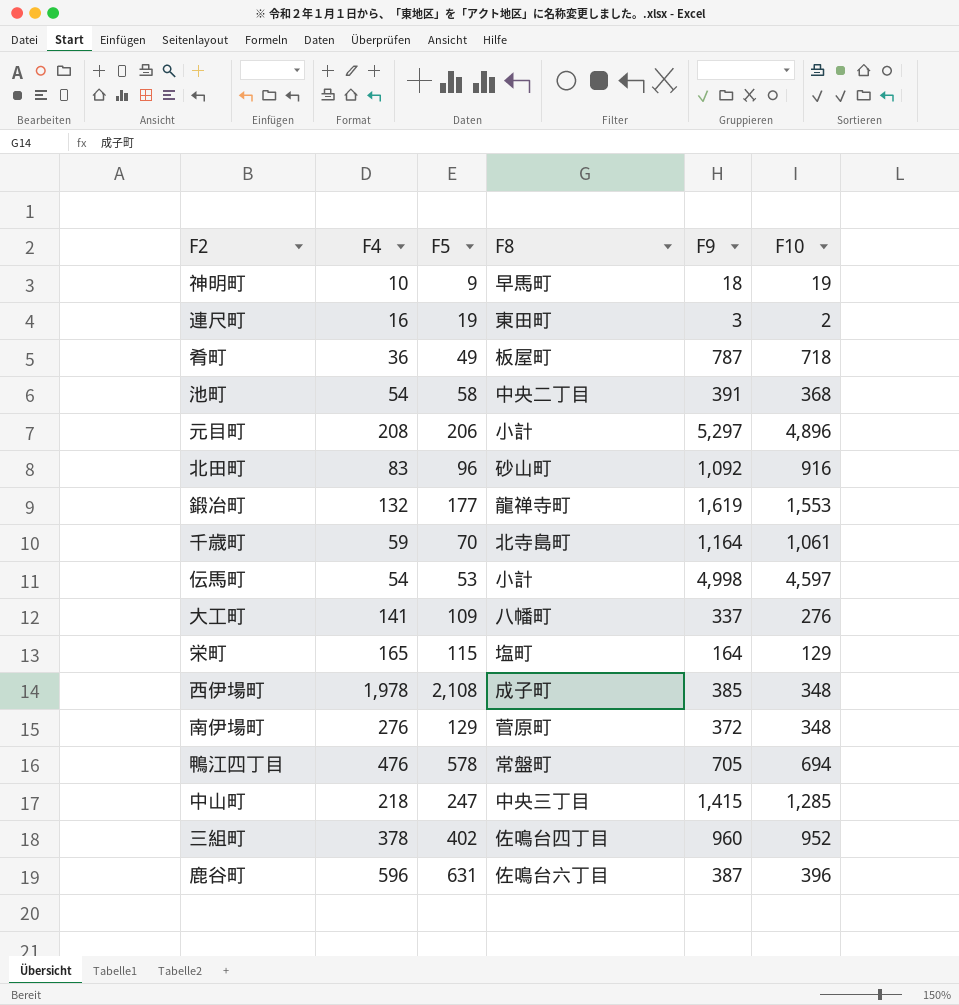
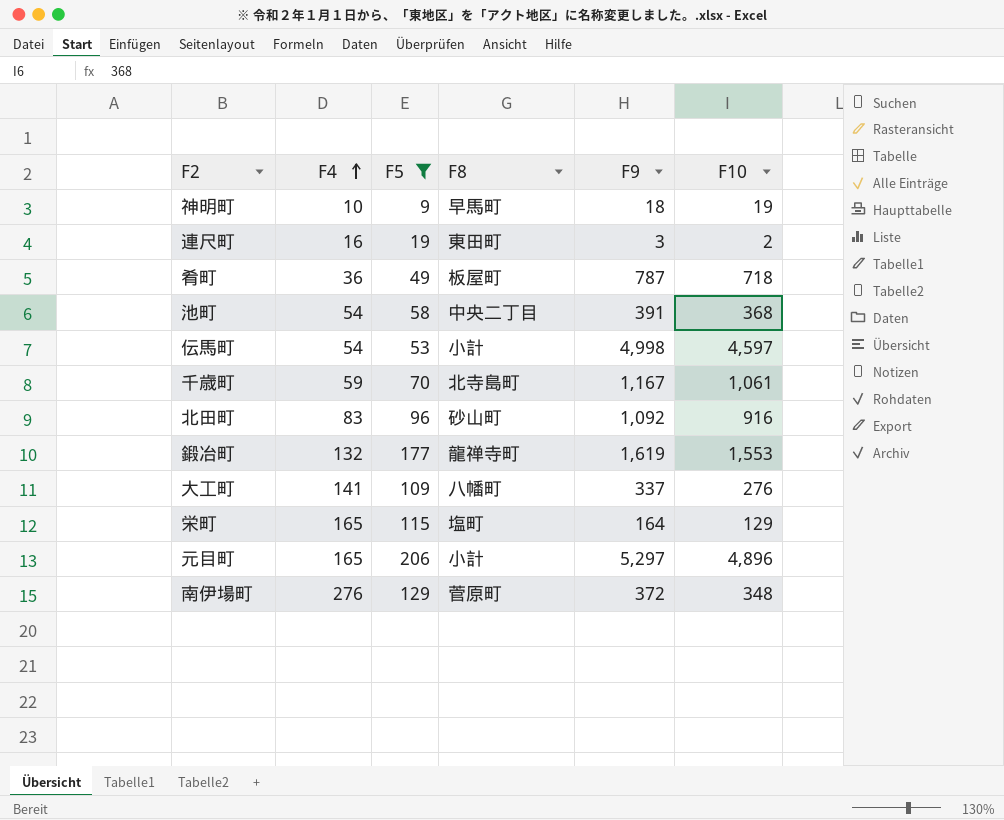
filter: none -> F5 <= 206
row order: none -> F4 ascending
千歳町 | F9: 1,164 -> 1,167
元目町 | F4: 208 -> 165

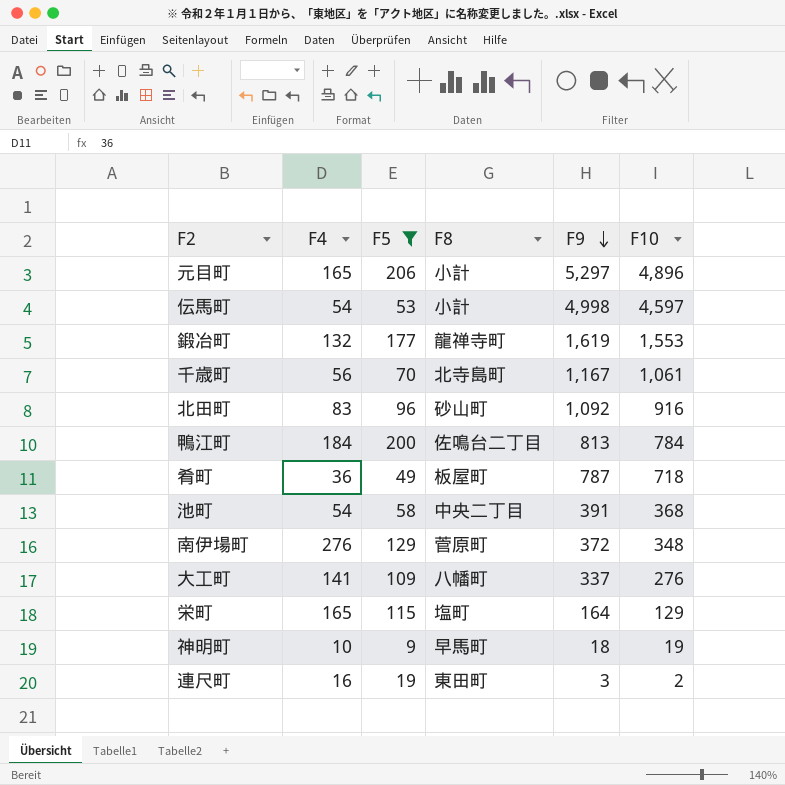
row order: F4 ascending -> F9 descending
千歳町 | F4: 59 -> 56
row 鴨江町: none -> 184 | 200 | 佐鳴台二丁目 | 813 | 784

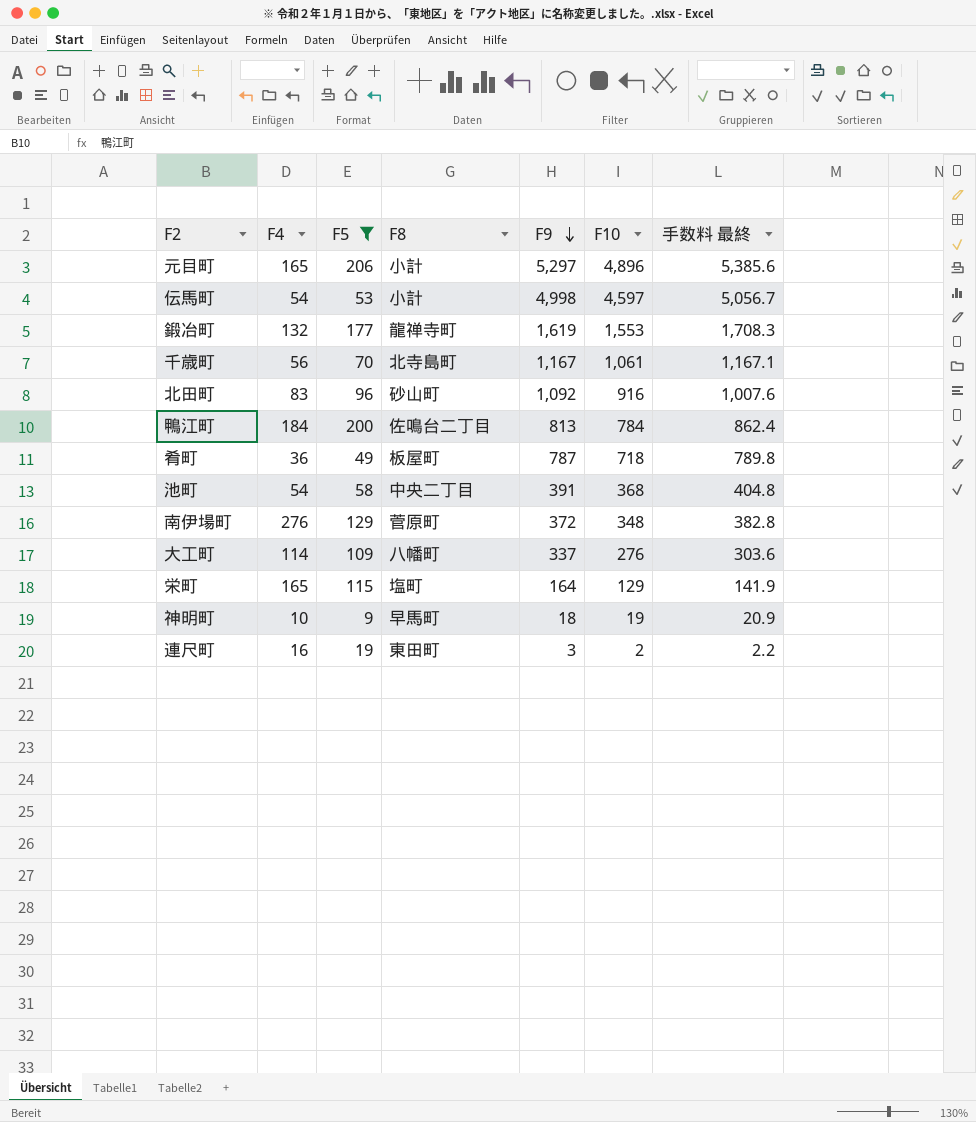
column 手数料 最終 | formula: none -> [F10] * 1.1
大工町 | F4: 141 -> 114

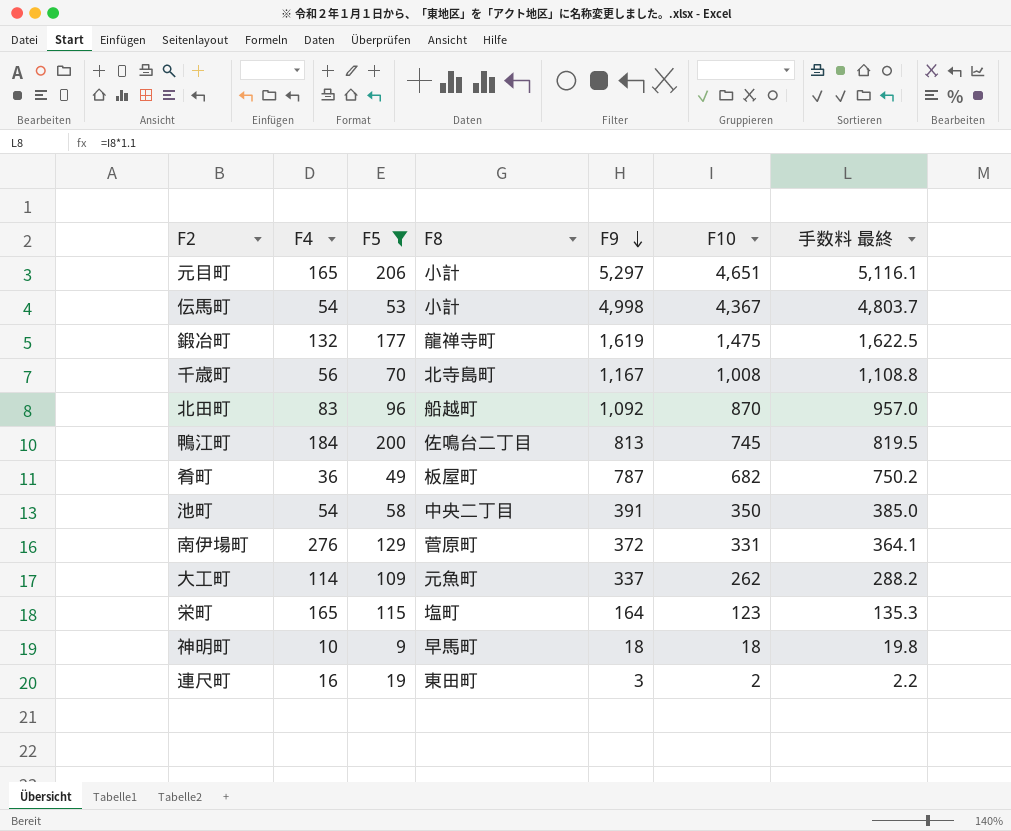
元目町 | F10: 4,896 -> 4,651
元目町 | 手数料 最終: 5,385.6 -> 5,116.1
伝馬町 | F10: 4,597 -> 4,367
伝馬町 | 手数料 最終: 5,056.7 -> 4,803.7
鍛冶町 | F10: 1,553 -> 1,475
鍛冶町 | 手数料 最終: 1,708.3 -> 1,622.5
千歳町 | F10: 1,061 -> 1,008
千歳町 | 手数料 最終: 1,167.1 -> 1,108.8
北田町 | F8: 砂山町 -> 船越町
北田町 | F10: 916 -> 870
北田町 | 手数料 最終: 1,007.6 -> 957.0
鴨江町 | F10: 784 -> 745
鴨江町 | 手数料 最終: 862.4 -> 819.5
肴町 | F10: 718 -> 682
肴町 | 手数料 最終: 789.8 -> 750.2
池町 | F10: 368 -> 350
池町 | 手数料 最終: 404.8 -> 385.0
南伊場町 | F10: 348 -> 331
南伊場町 | 手数料 最終: 382.8 -> 364.1
大工町 | F8: 八幡町 -> 元魚町
大工町 | F10: 276 -> 262
大工町 | 手数料 最終: 303.6 -> 288.2
栄町 | F10: 129 -> 123
栄町 | 手数料 最終: 141.9 -> 135.3
神明町 | F10: 19 -> 18
神明町 | 手数料 最終: 20.9 -> 19.8

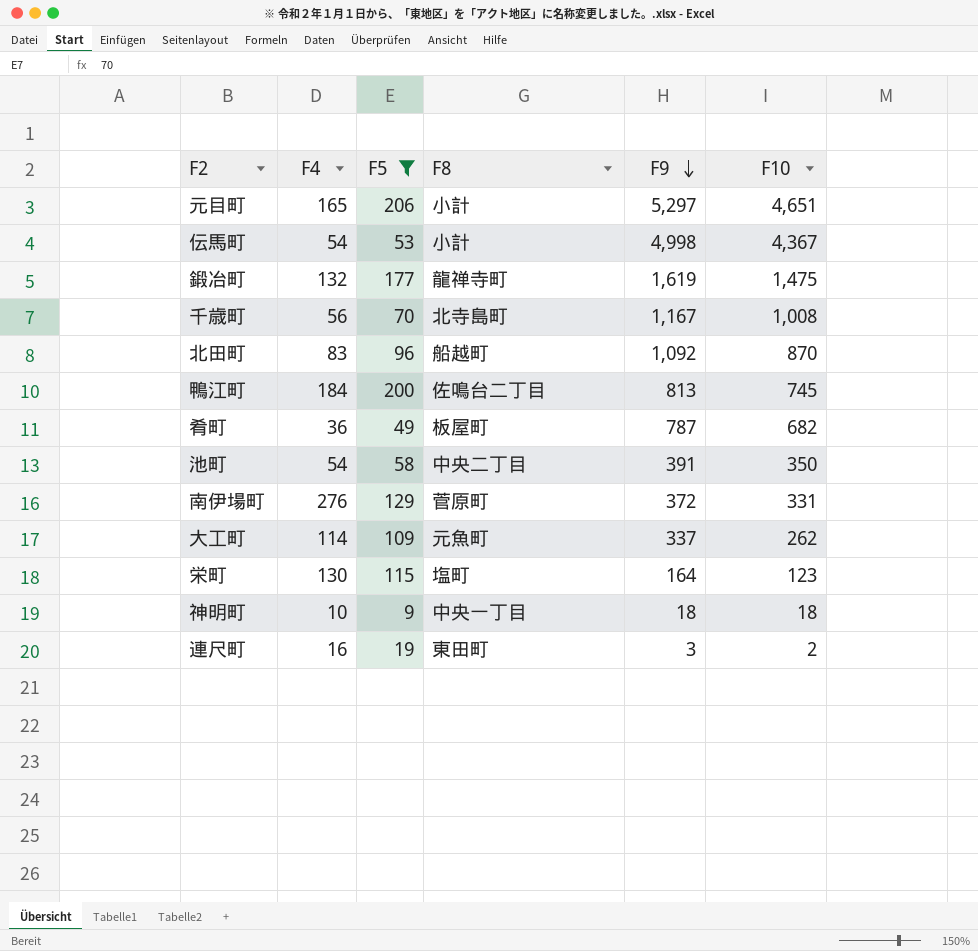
column 手数料 最終 | formula: [F10] * 1.1 -> none
栄町 | F4: 165 -> 130
神明町 | F8: 早馬町 -> 中央一丁目

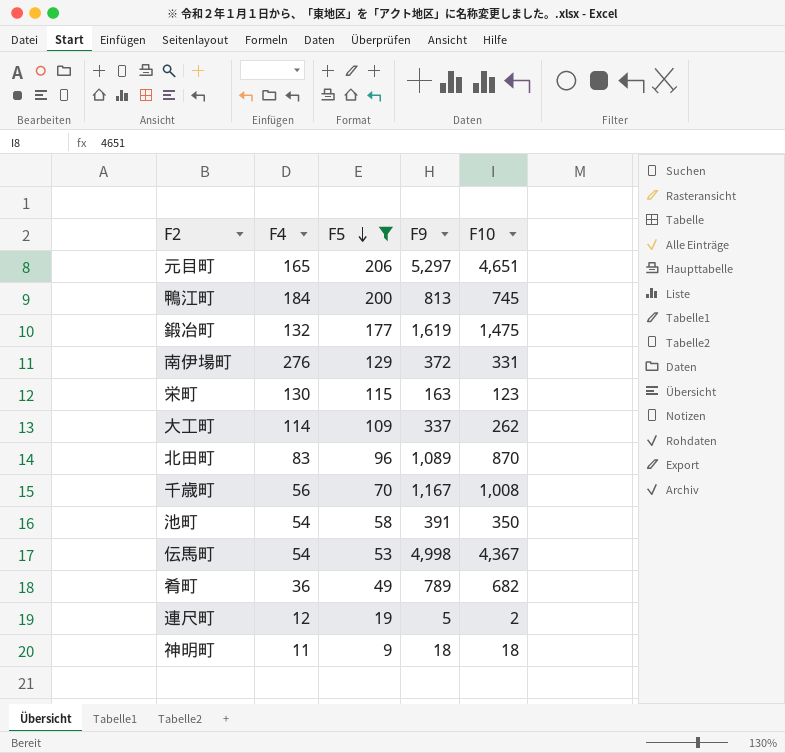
row order: F9 descending -> F5 descending
column F8 | position: 4 -> none
栄町 | F9: 164 -> 163
北田町 | F9: 1,092 -> 1,089
肴町 | F9: 787 -> 789
連尺町 | F4: 16 -> 12
連尺町 | F9: 3 -> 5
神明町 | F4: 10 -> 11

